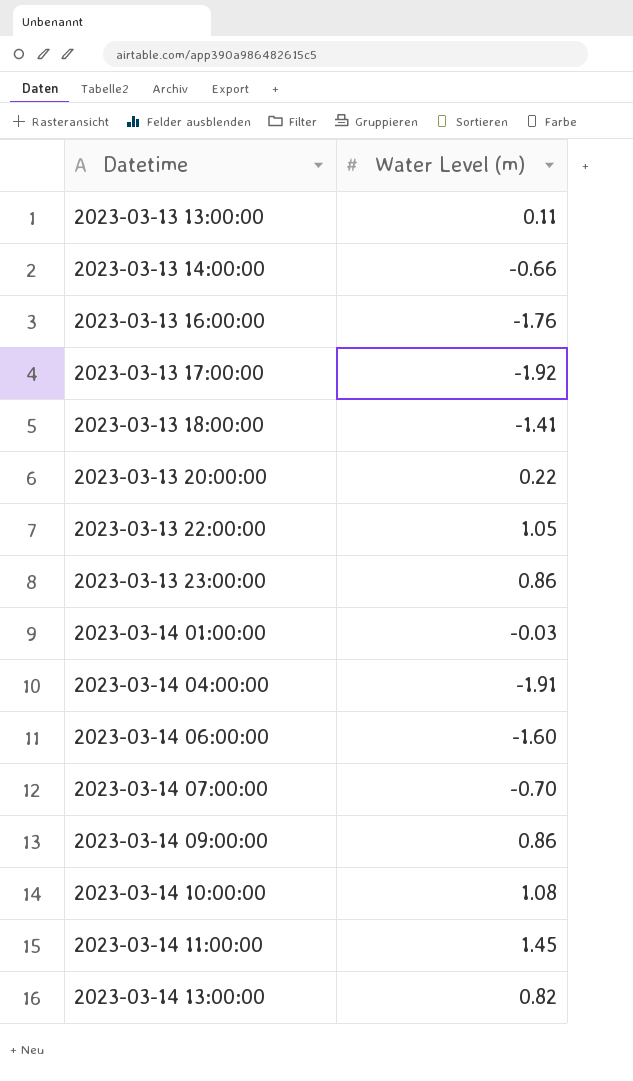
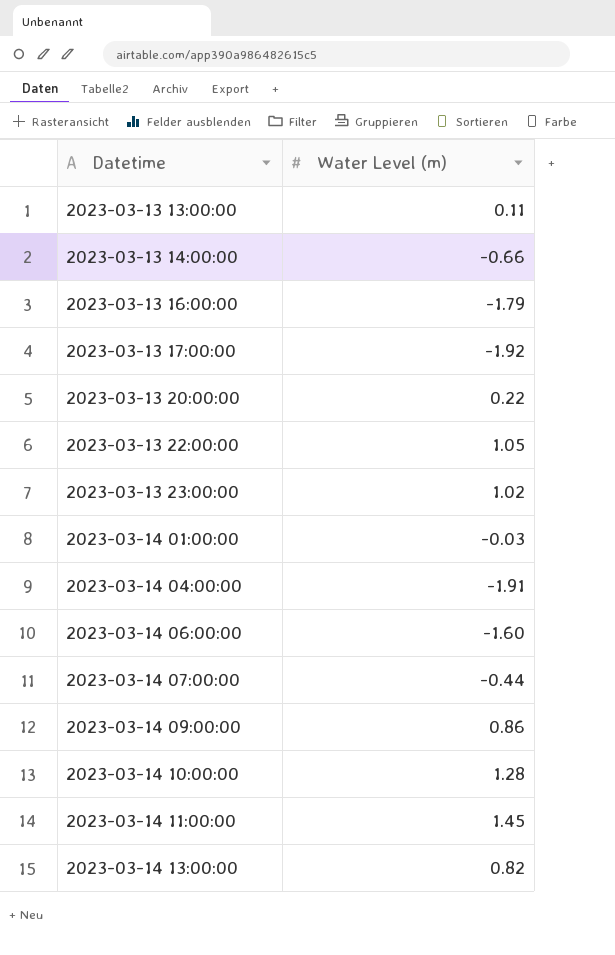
row 2023-03-13 18:00:00: -1.41 -> none
2023-03-13 16:00:00 | Water Level (m): -1.76 -> -1.79
2023-03-13 23:00:00 | Water Level (m): 0.86 -> 1.02
2023-03-14 07:00:00 | Water Level (m): -0.70 -> -0.44
2023-03-14 10:00:00 | Water Level (m): 1.08 -> 1.28

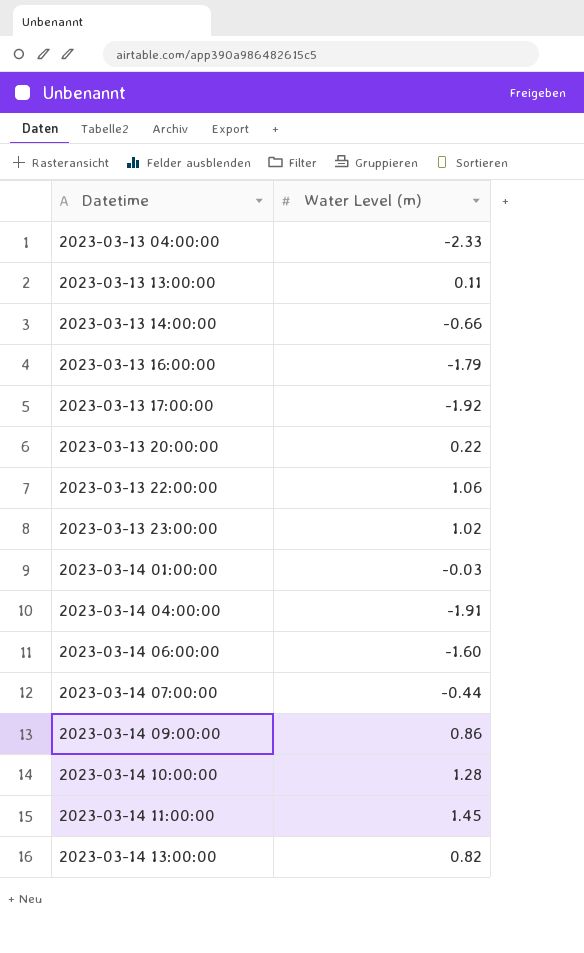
row 2023-03-13 04:00:00: none -> -2.33
2023-03-13 22:00:00 | Water Level (m): 1.05 -> 1.06

